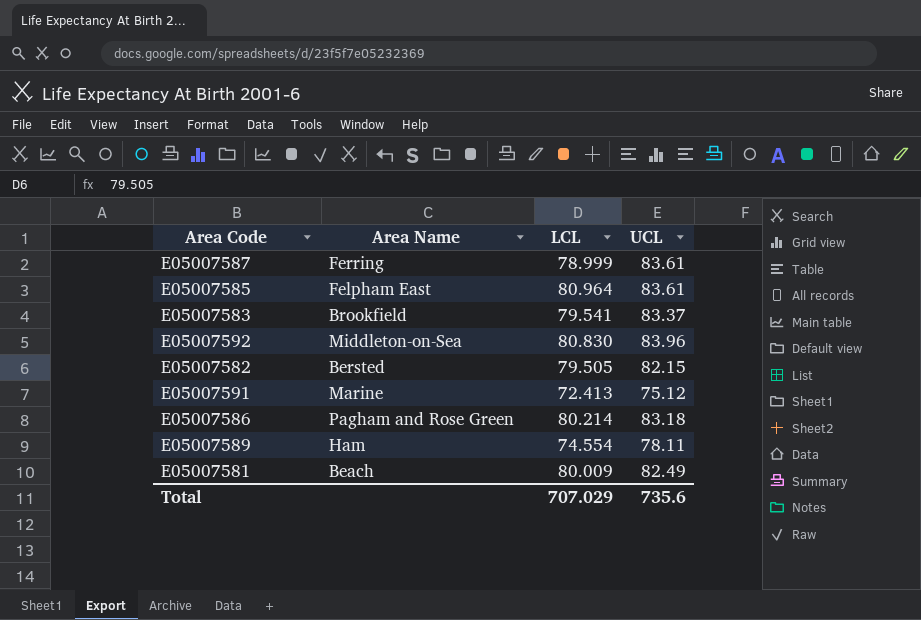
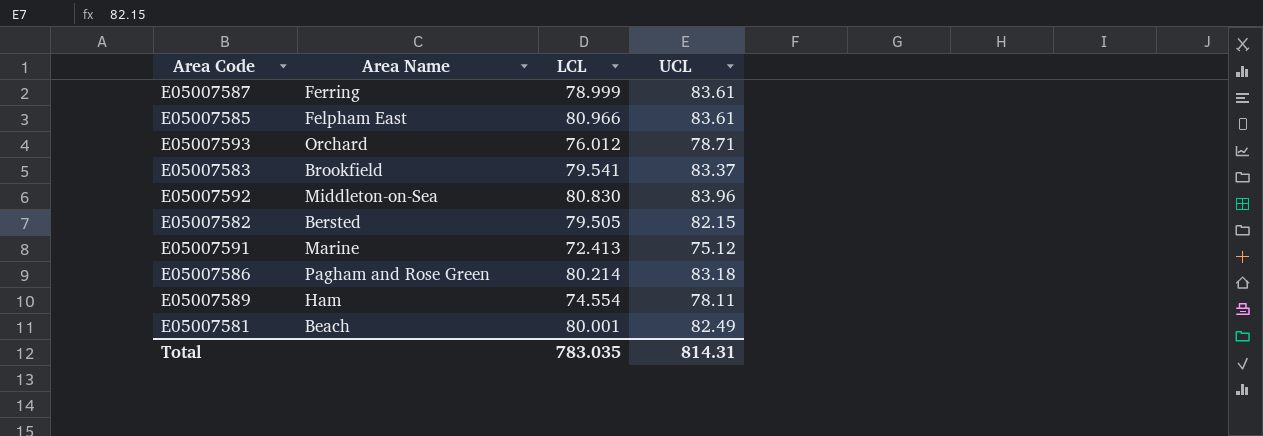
E05007585 | LCL: 80.964 -> 80.966
row E05007593: none -> Orchard | 76.012 | 78.71
E05007581 | LCL: 80.009 -> 80.001
Total | LCL: 707.029 -> 783.035
Total | UCL: 735.6 -> 814.31

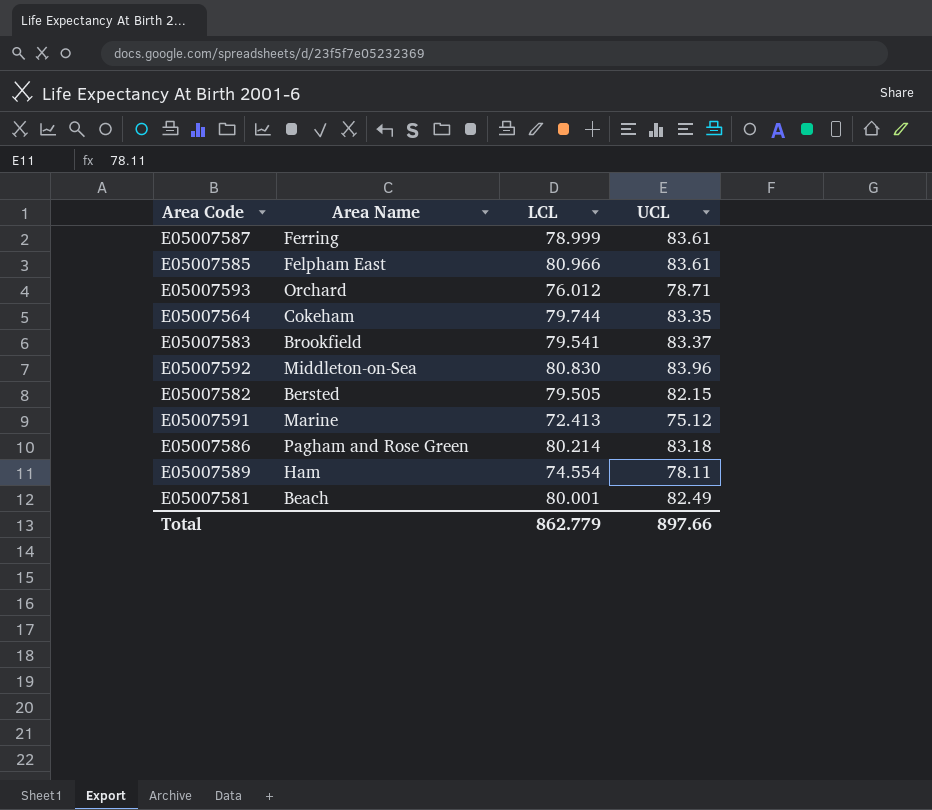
row E05007564: none -> Cokeham | 79.744 | 83.35
Total | LCL: 783.035 -> 862.779
Total | UCL: 814.31 -> 897.66

